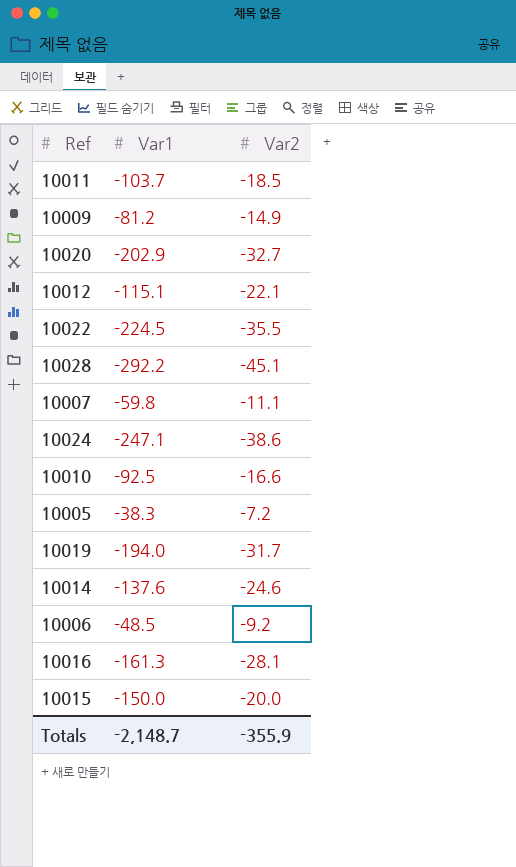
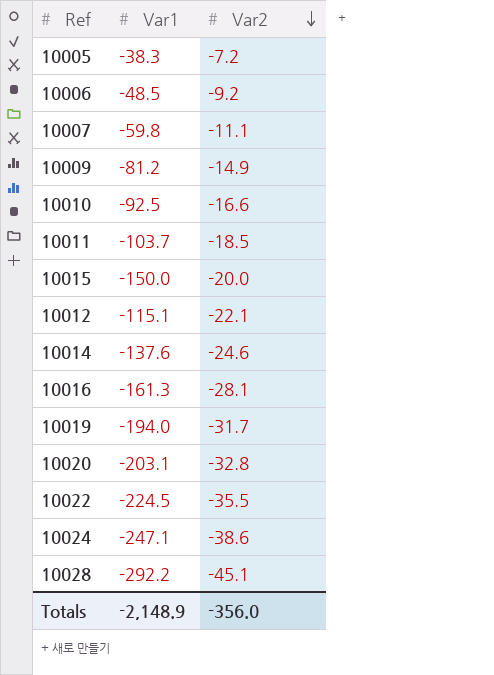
row order: none -> Var2 descending
10020 | Var1: -202.9 -> -203.1
10020 | Var2: -32.7 -> -32.8
Totals | Var1: -2,148.7 -> -2,148.9
Totals | Var2: -355.9 -> -356.0

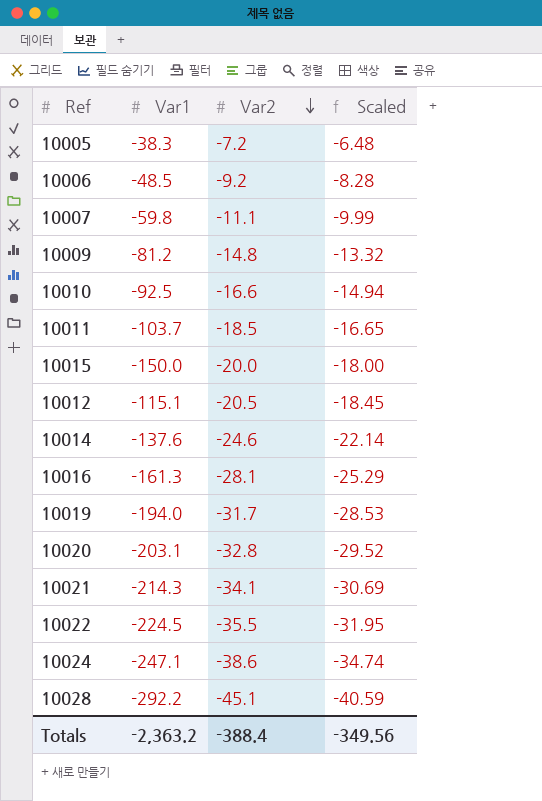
column Scaled | formula: none -> [Var2] * 0.9
10009 | Var2: -14.9 -> -14.8
10012 | Var2: -22.1 -> -20.5
row 10021: none -> -214.3 | -34.1 | -30.69
Totals | Var1: -2,148.9 -> -2,363.2
Totals | Var2: -356.0 -> -388.4

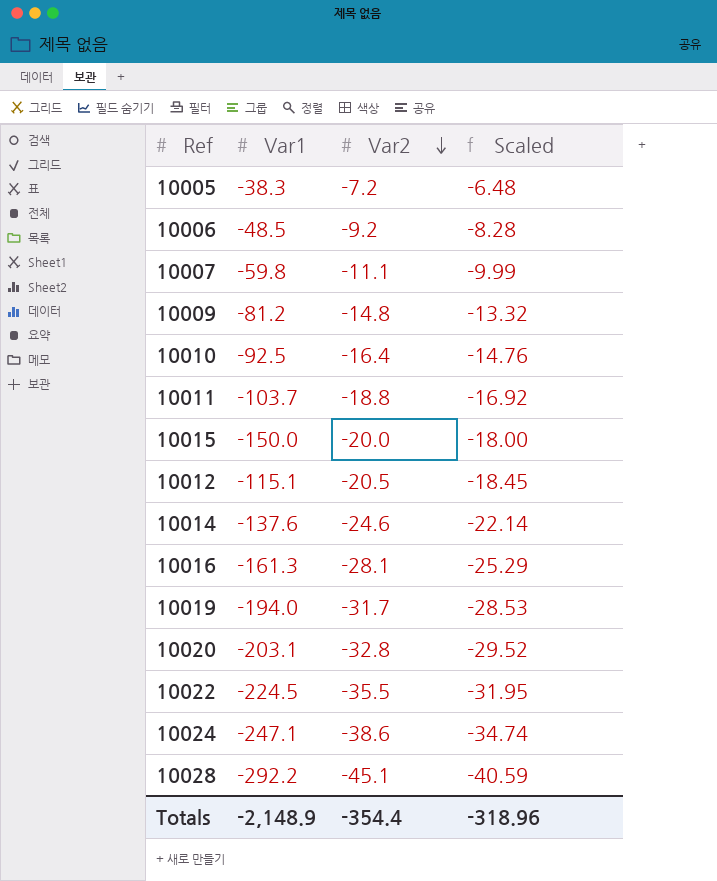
row 10021: -214.3 | -34.1 | -30.69 -> none
10010 | Var2: -16.6 -> -16.4
10010 | Scaled: -14.94 -> -14.76
10011 | Var2: -18.5 -> -18.8
10011 | Scaled: -16.65 -> -16.92
Totals | Var1: -2,363.2 -> -2,148.9
Totals | Var2: -388.4 -> -354.4
Totals | Scaled: -349.56 -> -318.96

